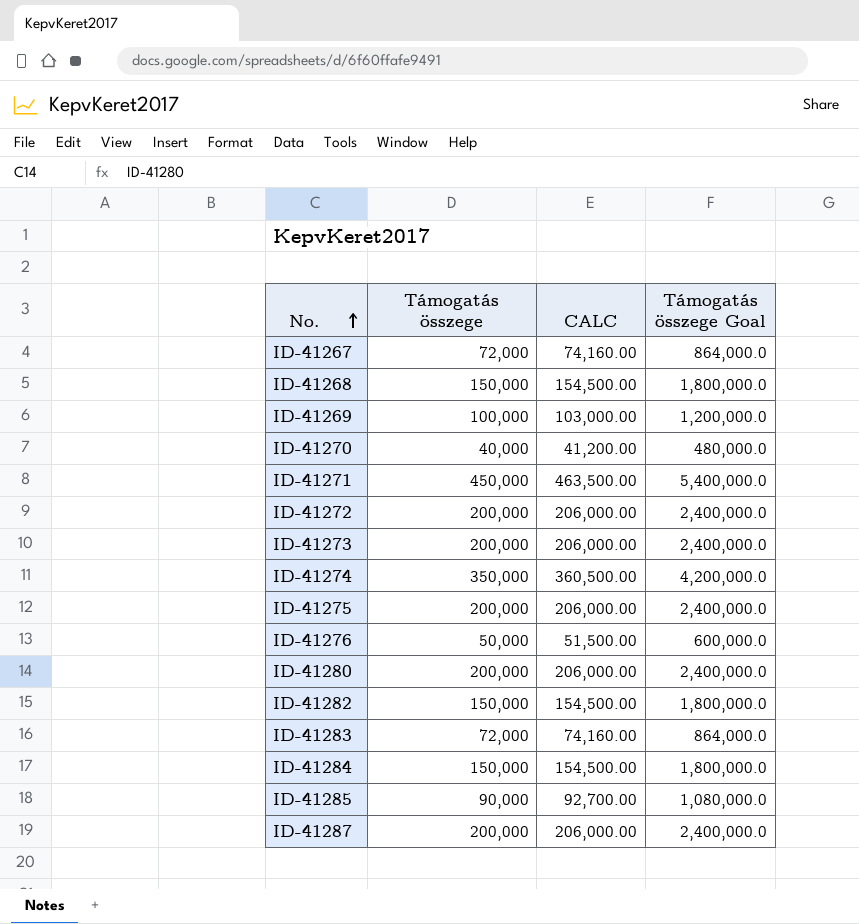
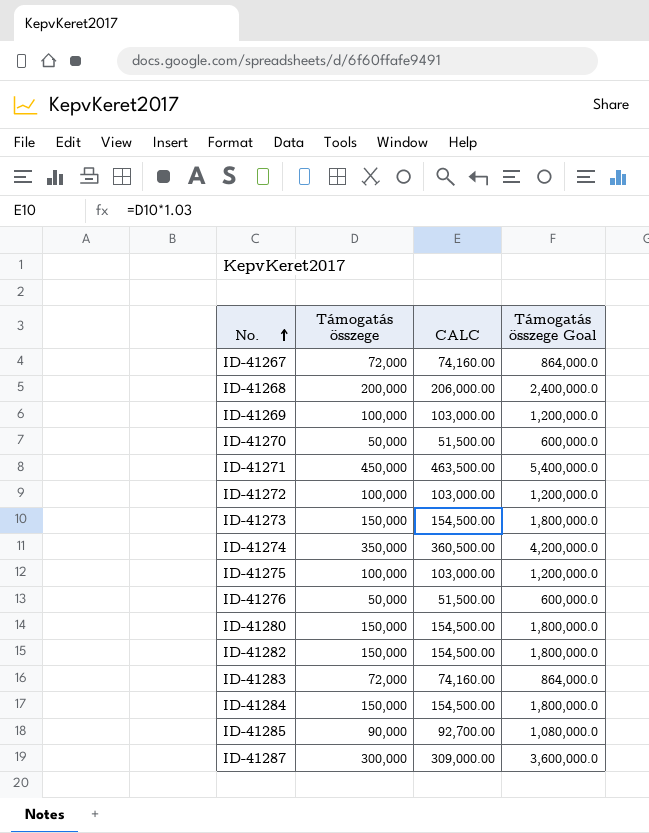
ID-41268 | Támogatás összege: 150,000 -> 200,000
ID-41268 | CALC: 154,500.00 -> 206,000.00
ID-41268 | Támogatás összege Goal: 1,800,000.0 -> 2,400,000.0
ID-41270 | Támogatás összege: 40,000 -> 50,000
ID-41270 | CALC: 41,200.00 -> 51,500.00
ID-41270 | Támogatás összege Goal: 480,000.0 -> 600,000.0
ID-41272 | Támogatás összege: 200,000 -> 100,000
ID-41272 | CALC: 206,000.00 -> 103,000.00
ID-41272 | Támogatás összege Goal: 2,400,000.0 -> 1,200,000.0
ID-41273 | Támogatás összege: 200,000 -> 150,000
ID-41273 | CALC: 206,000.00 -> 154,500.00
ID-41273 | Támogatás összege Goal: 2,400,000.0 -> 1,800,000.0
ID-41275 | Támogatás összege: 200,000 -> 100,000
ID-41275 | CALC: 206,000.00 -> 103,000.00
ID-41275 | Támogatás összege Goal: 2,400,000.0 -> 1,200,000.0
ID-41280 | Támogatás összege: 200,000 -> 150,000
ID-41280 | CALC: 206,000.00 -> 154,500.00
ID-41280 | Támogatás összege Goal: 2,400,000.0 -> 1,800,000.0
ID-41287 | Támogatás összege: 200,000 -> 300,000
ID-41287 | CALC: 206,000.00 -> 309,000.00
ID-41287 | Támogatás összege Goal: 2,400,000.0 -> 3,600,000.0

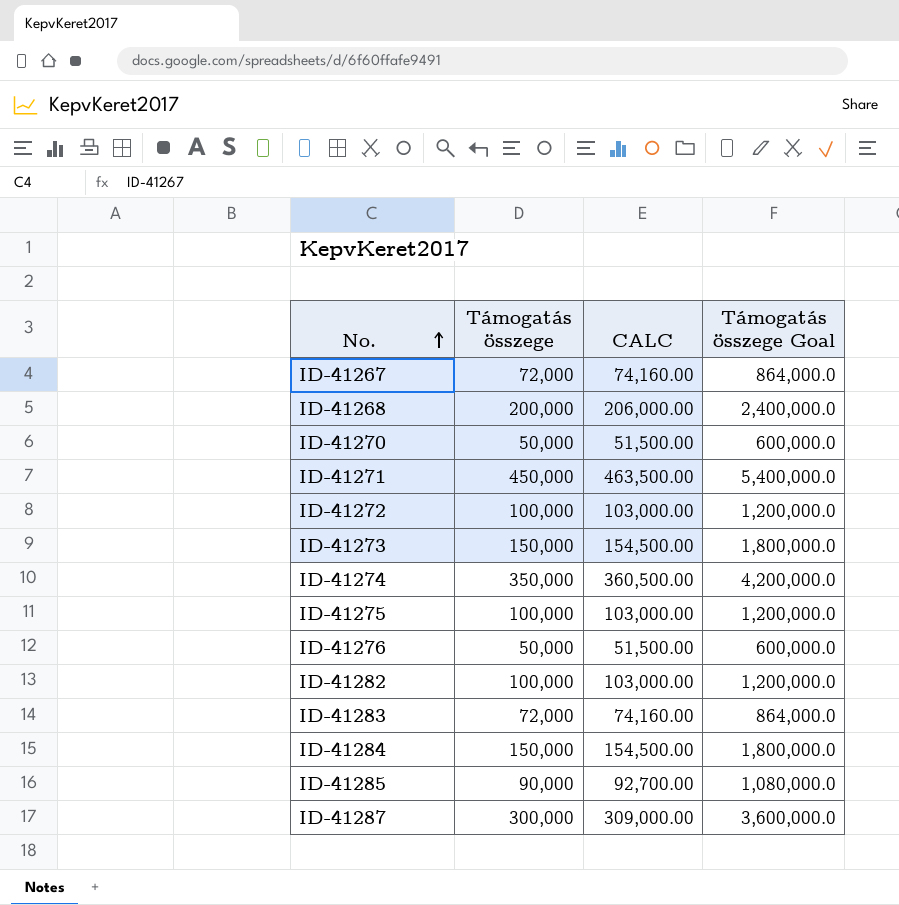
row ID-41269: 100,000 | 103,000.00 | 1,200,000.0 -> none
row ID-41280: 150,000 | 154,500.00 | 1,800,000.0 -> none
ID-41282 | Támogatás összege: 150,000 -> 100,000
ID-41282 | CALC: 154,500.00 -> 103,000.00
ID-41282 | Támogatás összege Goal: 1,800,000.0 -> 1,200,000.0

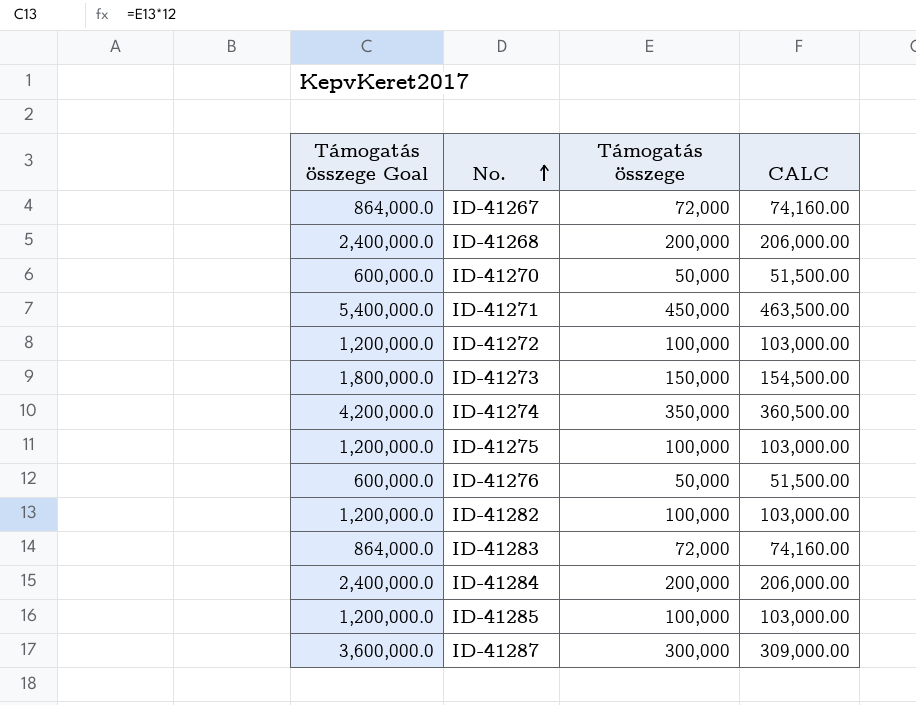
column Támogatás összege Goal | position: 4 -> 1
ID-41284 | Támogatás összege Goal: 1,800,000.0 -> 2,400,000.0
ID-41284 | Támogatás összege: 150,000 -> 200,000
ID-41284 | CALC: 154,500.00 -> 206,000.00
ID-41285 | Támogatás összege Goal: 1,080,000.0 -> 1,200,000.0
ID-41285 | Támogatás összege: 90,000 -> 100,000
ID-41285 | CALC: 92,700.00 -> 103,000.00

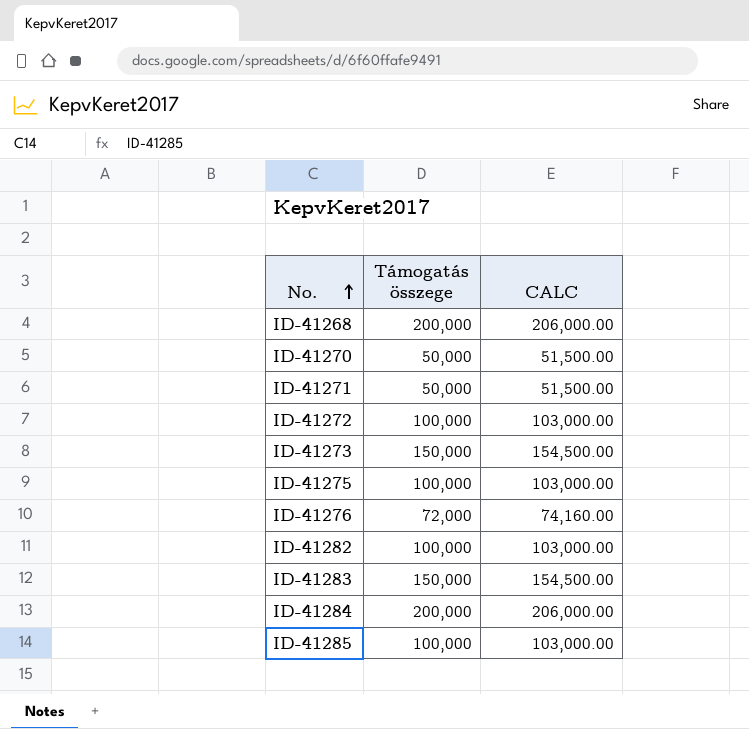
column Támogatás összege Goal | formula: [Támogatás összege] * 12 -> none
row ID-41267: 864,000.0 | 72,000 | 74,160.00 -> none
row ID-41274: 4,200,000.0 | 350,000 | 360,500.00 -> none
row ID-41287: 3,600,000.0 | 300,000 | 309,000.00 -> none
ID-41271 | Támogatás összege: 450,000 -> 50,000
ID-41271 | CALC: 463,500.00 -> 51,500.00
ID-41276 | Támogatás összege: 50,000 -> 72,000
ID-41276 | CALC: 51,500.00 -> 74,160.00
ID-41283 | Támogatás összege: 72,000 -> 150,000
ID-41283 | CALC: 74,160.00 -> 154,500.00

